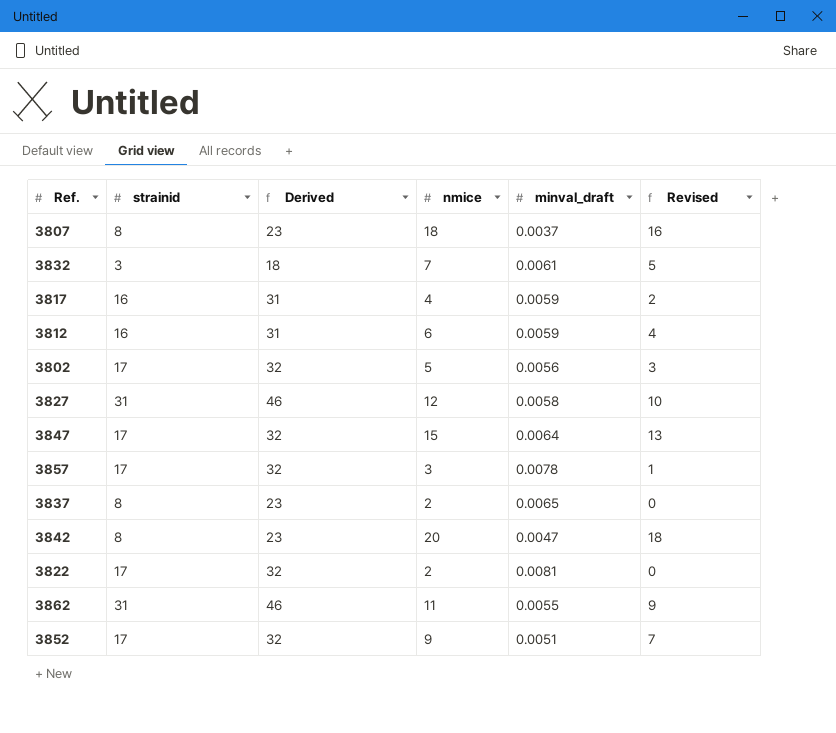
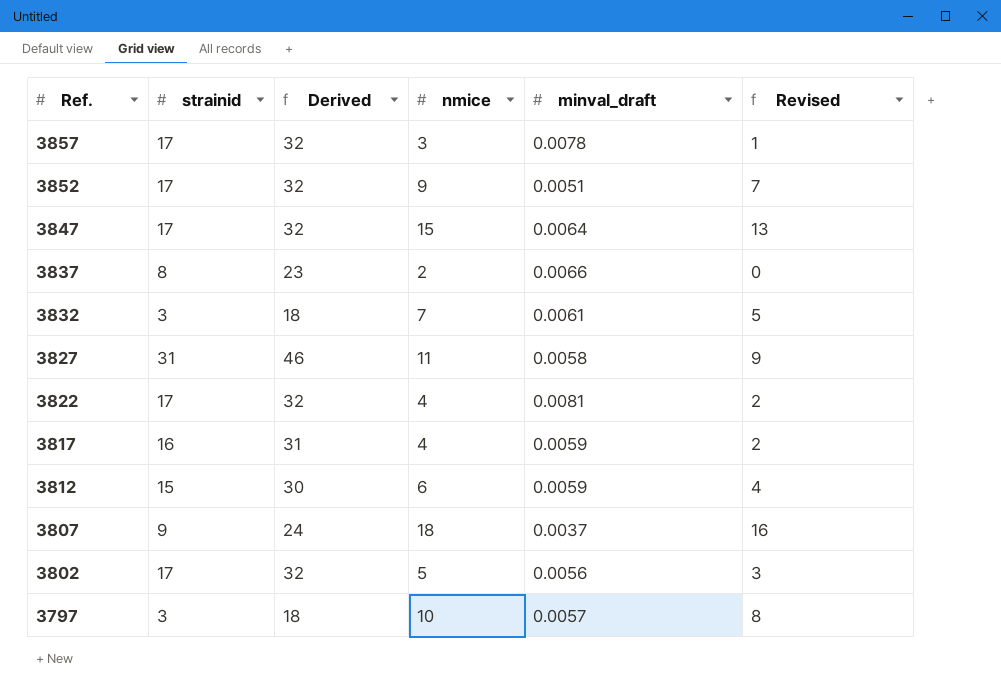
row order: none -> Ref. descending
row 3842: 8 | 23 | 20 | 0.0047 | 18 -> none
row 3862: 31 | 46 | 11 | 0.0055 | 9 -> none
3837 | minval_draft: 0.0065 -> 0.0066
3827 | nmice: 12 -> 11
3827 | Revised: 10 -> 9
3822 | nmice: 2 -> 4
3822 | Revised: 0 -> 2
3812 | strainid: 16 -> 15
3812 | Derived: 31 -> 30
3807 | strainid: 8 -> 9
3807 | Derived: 23 -> 24
row 3797: none -> 3 | 18 | 10 | 0.0057 | 8

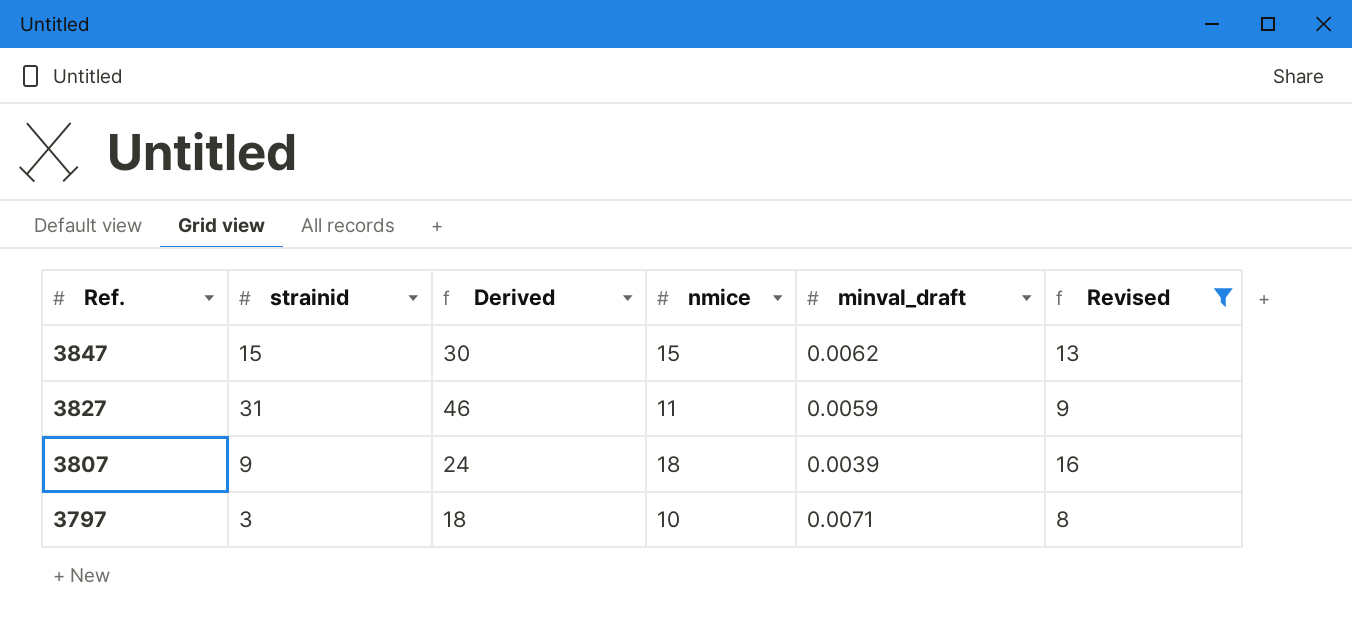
filter: none -> Revised >= 8
3847 | strainid: 17 -> 15
3847 | Derived: 32 -> 30
3847 | minval_draft: 0.0064 -> 0.0062
3827 | minval_draft: 0.0058 -> 0.0059
3807 | minval_draft: 0.0037 -> 0.0039
3797 | minval_draft: 0.0057 -> 0.0071

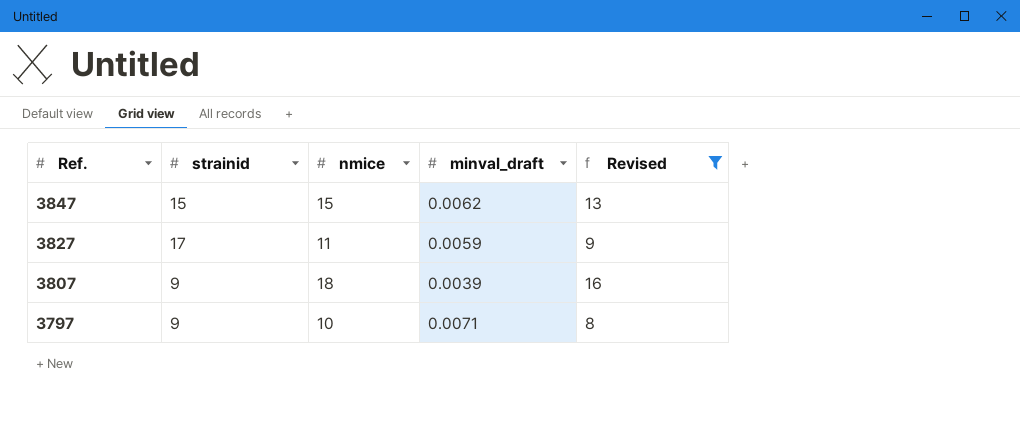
column Derived | formula: [strainid] + 15 -> none
3827 | strainid: 31 -> 17
3797 | strainid: 3 -> 9

